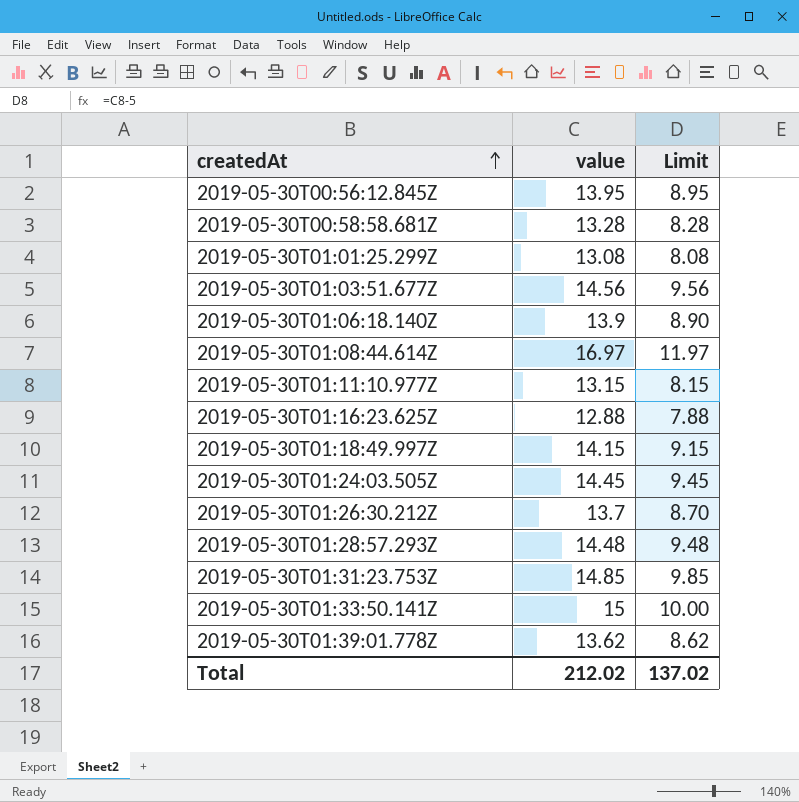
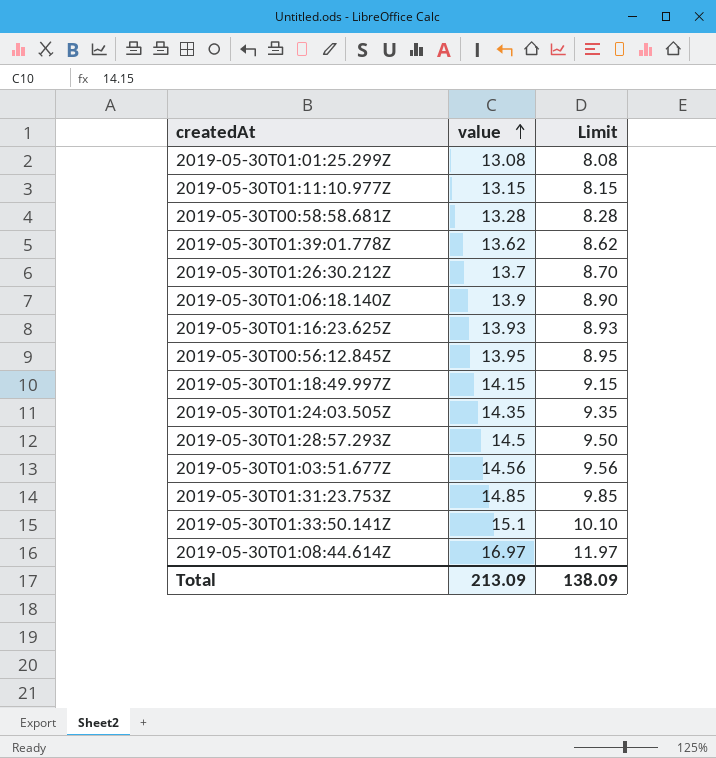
row order: createdAt ascending -> value ascending
2019-05-30T01:16:23.625Z | value: 12.88 -> 13.93
2019-05-30T01:16:23.625Z | Limit: 7.88 -> 8.93
2019-05-30T01:24:03.505Z | value: 14.45 -> 14.35
2019-05-30T01:24:03.505Z | Limit: 9.45 -> 9.35
2019-05-30T01:28:57.293Z | value: 14.48 -> 14.5
2019-05-30T01:28:57.293Z | Limit: 9.48 -> 9.50
2019-05-30T01:33:50.141Z | value: 15 -> 15.1
2019-05-30T01:33:50.141Z | Limit: 10.00 -> 10.10
Total | value: 212.02 -> 213.09
Total | Limit: 137.02 -> 138.09

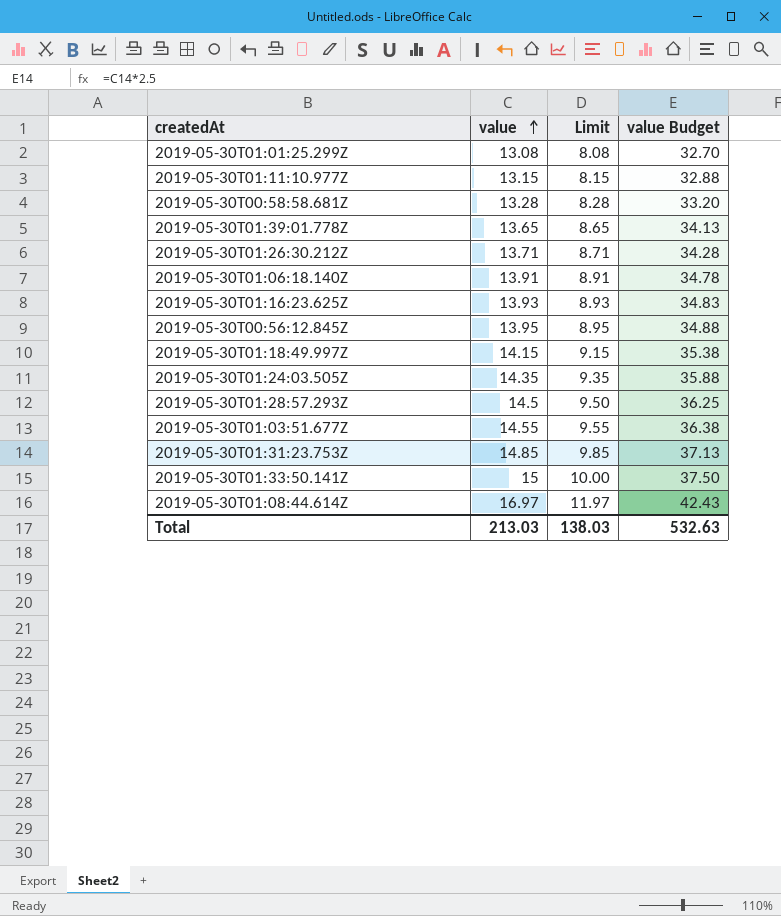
column value Budget | formula: none -> [value] * 2.5
2019-05-30T01:39:01.778Z | value: 13.62 -> 13.65
2019-05-30T01:39:01.778Z | Limit: 8.62 -> 8.65
2019-05-30T01:26:30.212Z | value: 13.7 -> 13.71
2019-05-30T01:26:30.212Z | Limit: 8.70 -> 8.71
2019-05-30T01:06:18.140Z | value: 13.9 -> 13.91
2019-05-30T01:06:18.140Z | Limit: 8.90 -> 8.91
2019-05-30T01:03:51.677Z | value: 14.56 -> 14.55
2019-05-30T01:03:51.677Z | Limit: 9.56 -> 9.55
2019-05-30T01:33:50.141Z | value: 15.1 -> 15
2019-05-30T01:33:50.141Z | Limit: 10.10 -> 10.00
Total | value: 213.09 -> 213.03
Total | Limit: 138.09 -> 138.03

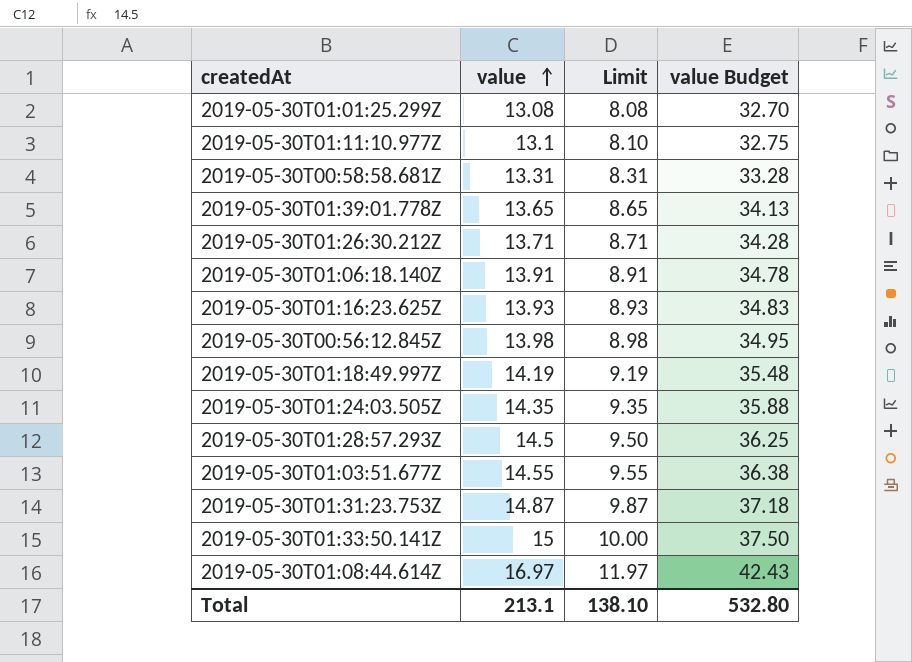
2019-05-30T01:11:10.977Z | value: 13.15 -> 13.1
2019-05-30T01:11:10.977Z | Limit: 8.15 -> 8.10
2019-05-30T01:11:10.977Z | value Budget: 32.88 -> 32.75
2019-05-30T00:58:58.681Z | value: 13.28 -> 13.31
2019-05-30T00:58:58.681Z | Limit: 8.28 -> 8.31
2019-05-30T00:58:58.681Z | value Budget: 33.20 -> 33.28
2019-05-30T00:56:12.845Z | value: 13.95 -> 13.98
2019-05-30T00:56:12.845Z | Limit: 8.95 -> 8.98
2019-05-30T00:56:12.845Z | value Budget: 34.88 -> 34.95
2019-05-30T01:18:49.997Z | value: 14.15 -> 14.19
2019-05-30T01:18:49.997Z | Limit: 9.15 -> 9.19
2019-05-30T01:18:49.997Z | value Budget: 35.38 -> 35.48
2019-05-30T01:31:23.753Z | value: 14.85 -> 14.87
2019-05-30T01:31:23.753Z | Limit: 9.85 -> 9.87
2019-05-30T01:31:23.753Z | value Budget: 37.13 -> 37.18
Total | value: 213.03 -> 213.1
Total | Limit: 138.03 -> 138.10
Total | value Budget: 532.63 -> 532.80

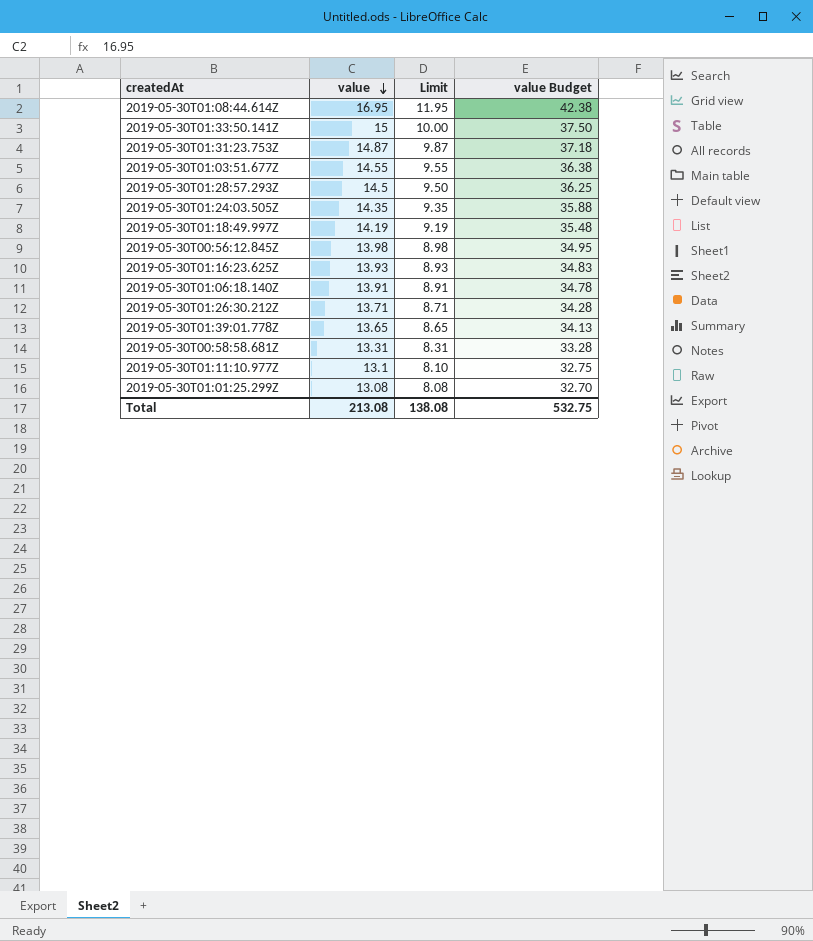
row order: value ascending -> value descending
2019-05-30T01:08:44.614Z | value: 16.97 -> 16.95
2019-05-30T01:08:44.614Z | Limit: 11.97 -> 11.95
2019-05-30T01:08:44.614Z | value Budget: 42.43 -> 42.38
Total | value: 213.1 -> 213.08
Total | Limit: 138.10 -> 138.08
Total | value Budget: 532.80 -> 532.75

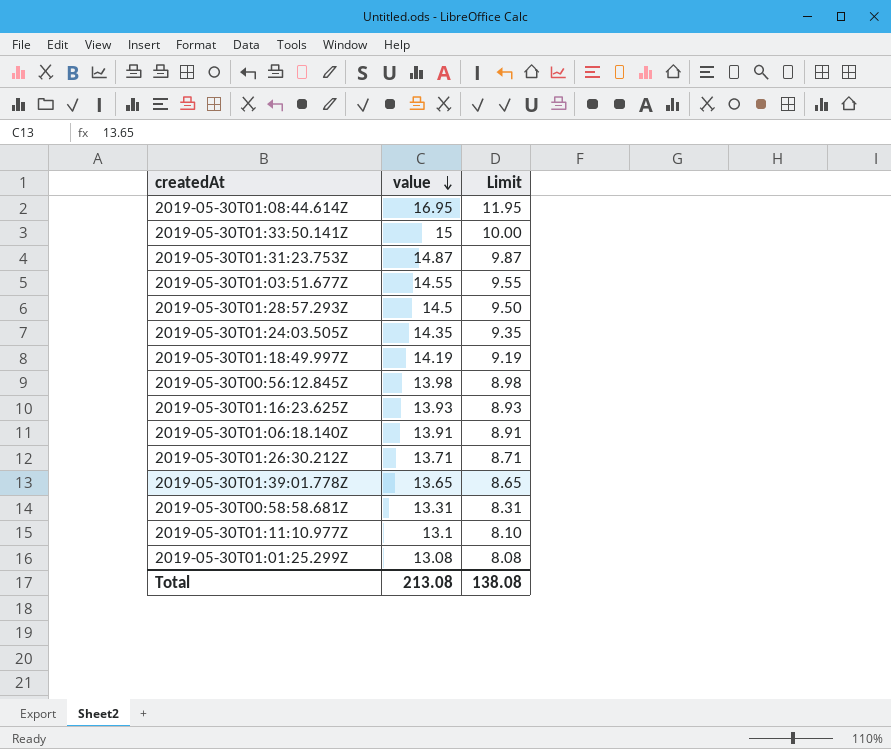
column value Budget | formula: [value] * 2.5 -> none

